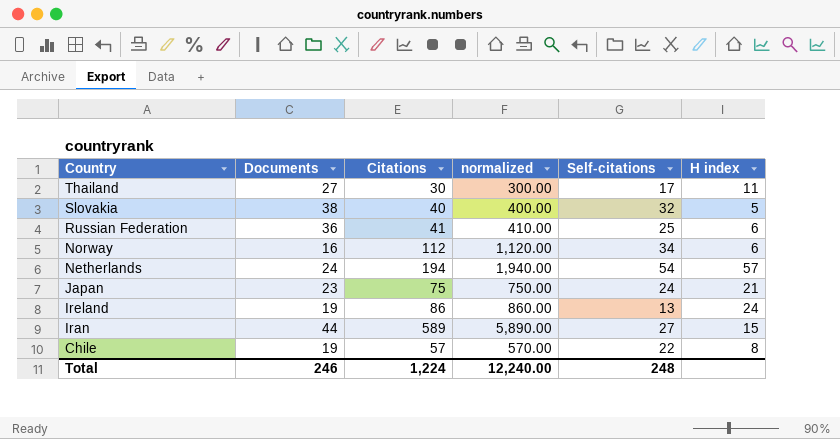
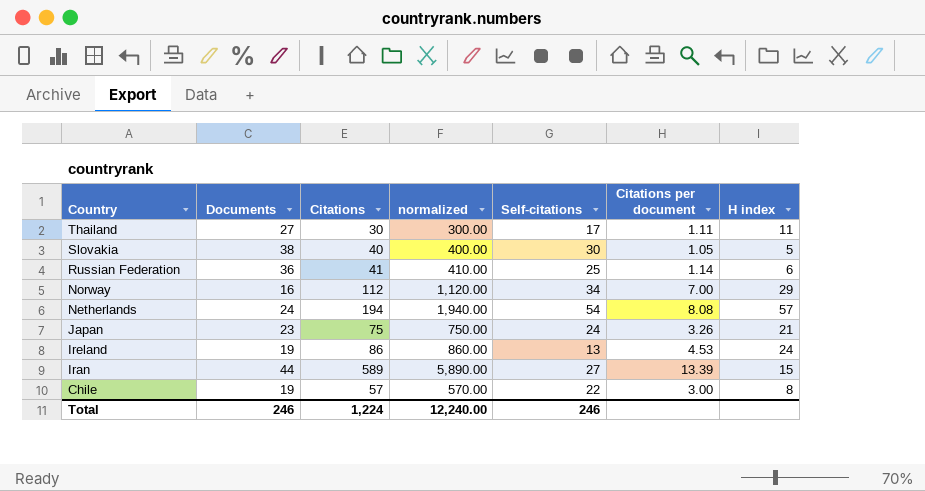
column Citations per document | formula: none -> [Citations] / [Documents]
Slovakia | Self-citations: 32 -> 30
Norway | H index: 6 -> 29
Total | Self-citations: 248 -> 246

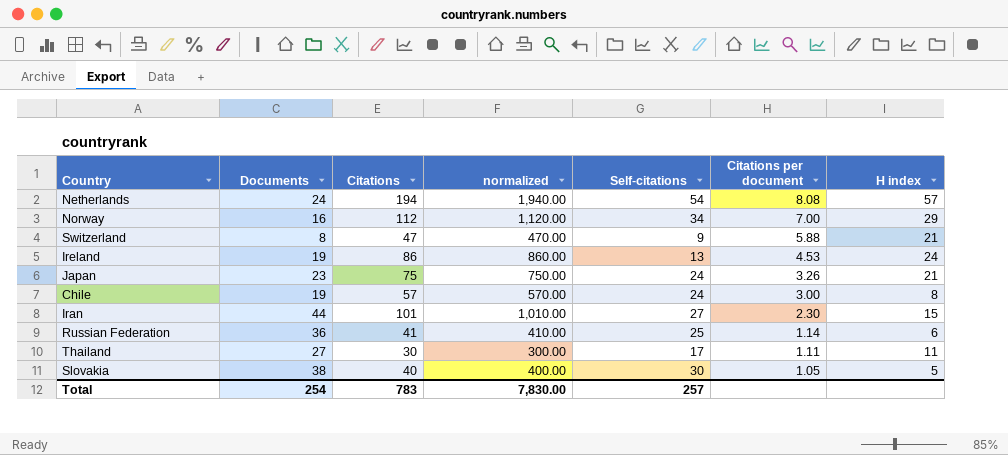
row order: Country descending -> Citations per document descending
row Switzerland: none -> 8 | 47 | 470.00 | 9 | 5.88 | 21
Chile | Self-citations: 22 -> 24
Iran | Citations: 589 -> 101
Iran | normalized: 5,890.00 -> 1,010.00
Iran | Citations per document: 13.39 -> 2.30
Total | Documents: 246 -> 254
Total | Citations: 1,224 -> 783
Total | normalized: 12,240.00 -> 7,830.00
Total | Self-citations: 246 -> 257

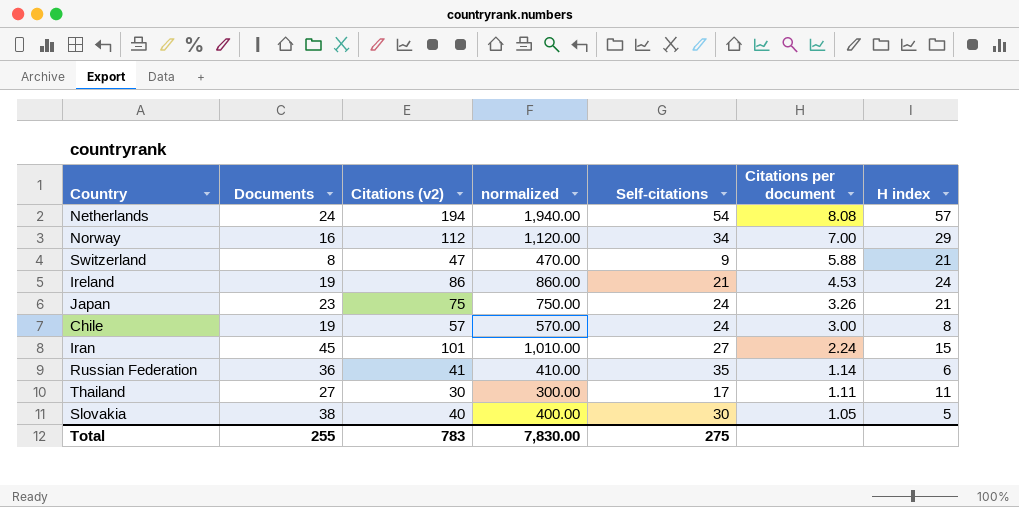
column name: Citations -> Citations (v2)
Ireland | Self-citations: 13 -> 21
Iran | Documents: 44 -> 45
Iran | Citations per document: 2.30 -> 2.24
Russian Federation | Self-citations: 25 -> 35
Total | Documents: 254 -> 255
Total | Self-citations: 257 -> 275

